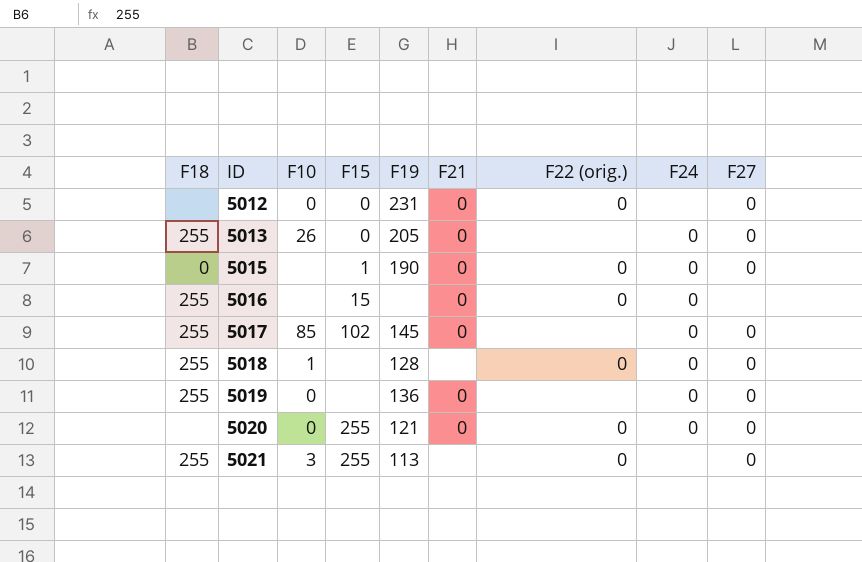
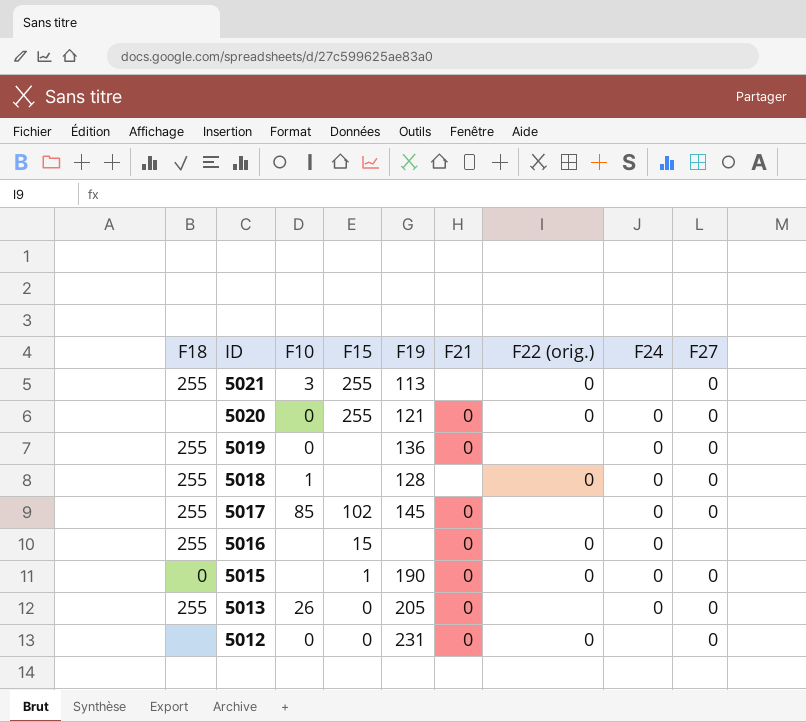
row order: ID ascending -> ID descending

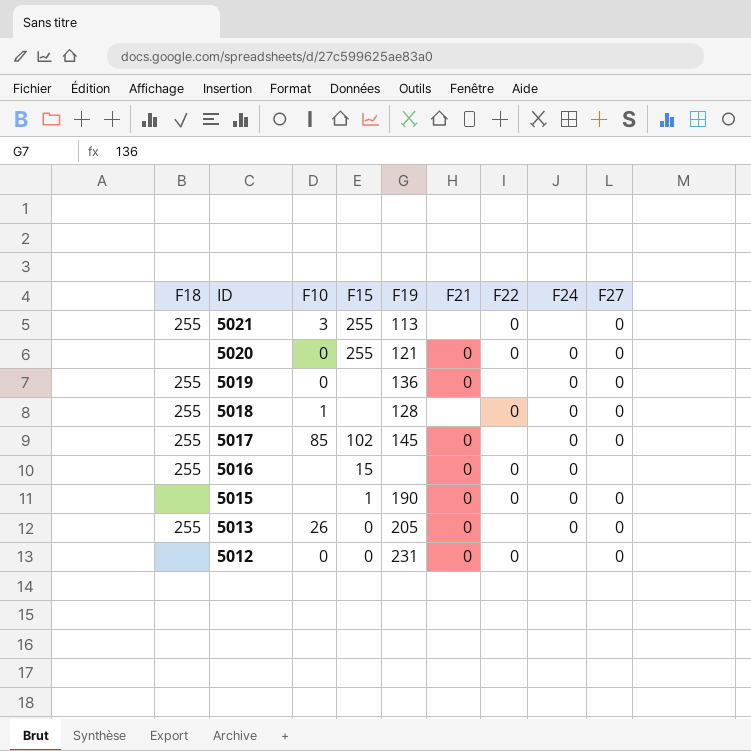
column name: F22 (orig.) -> F22
5015 | F18: 0 -> none

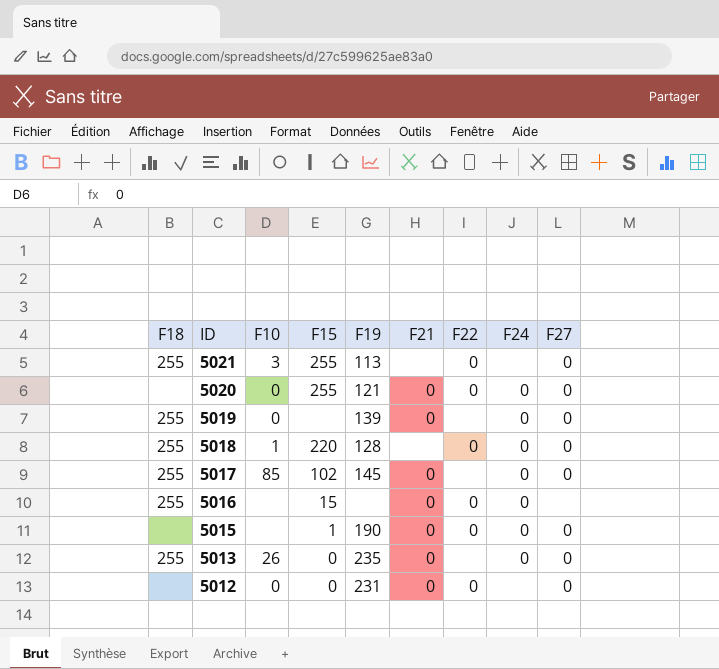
5019 | F19: 136 -> 139
5018 | F15: none -> 220
5013 | F19: 205 -> 235

